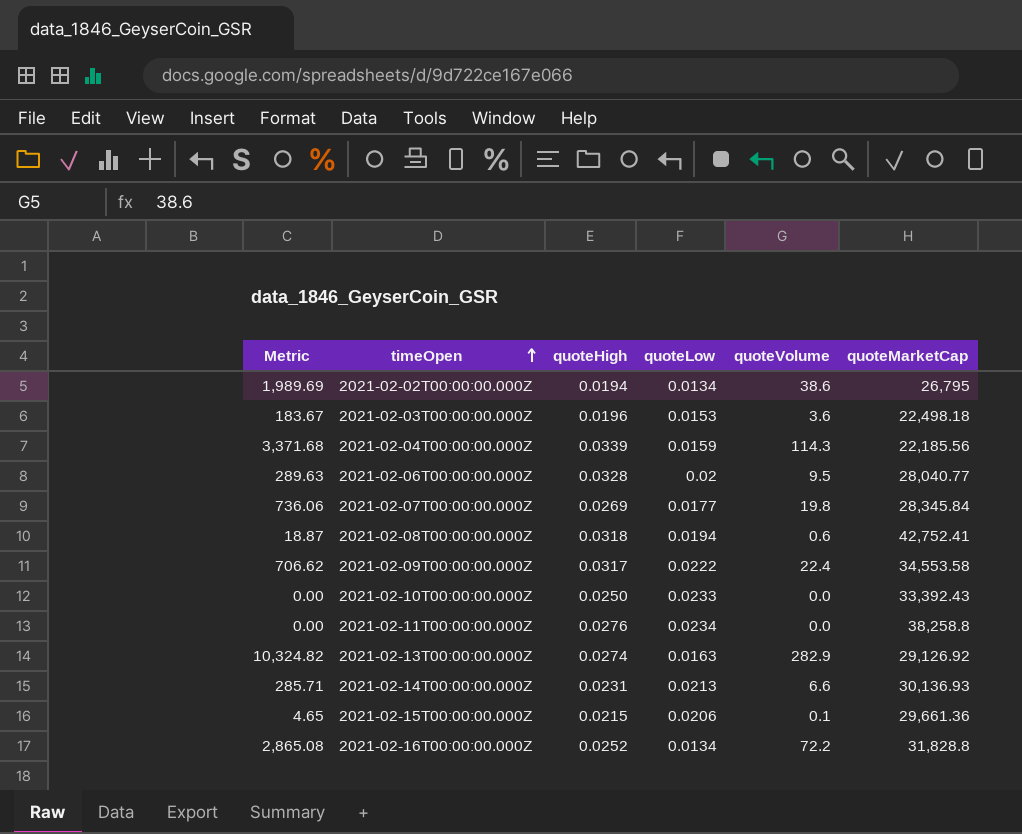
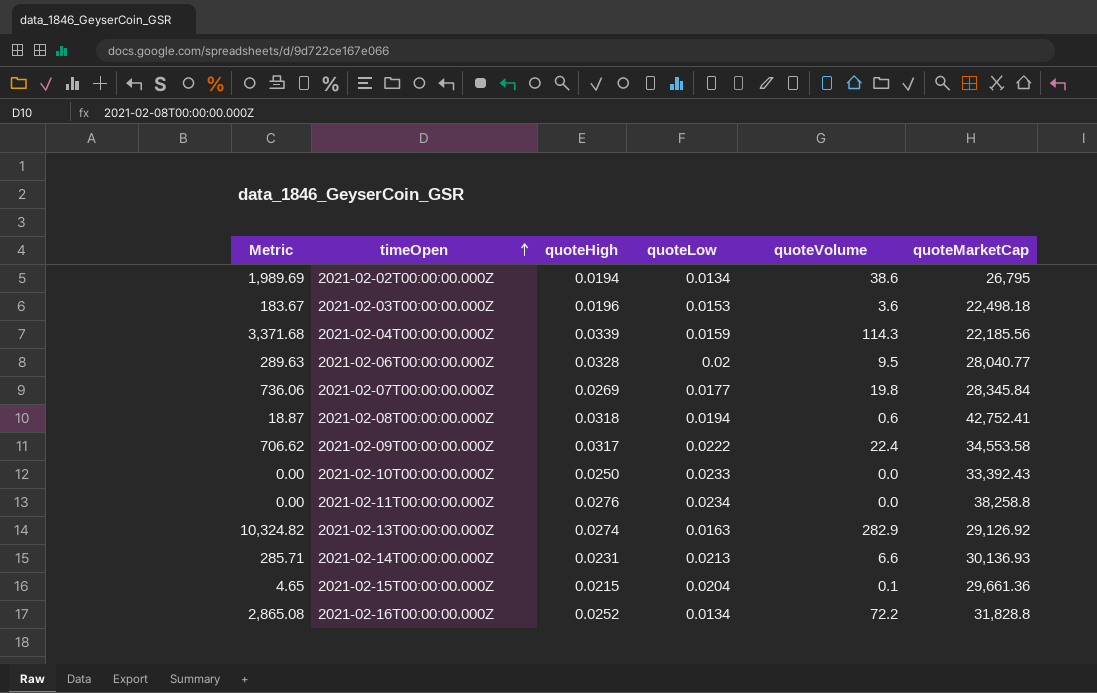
2021-02-15T00:00:00.000Z | quoteLow: 0.0206 -> 0.0204

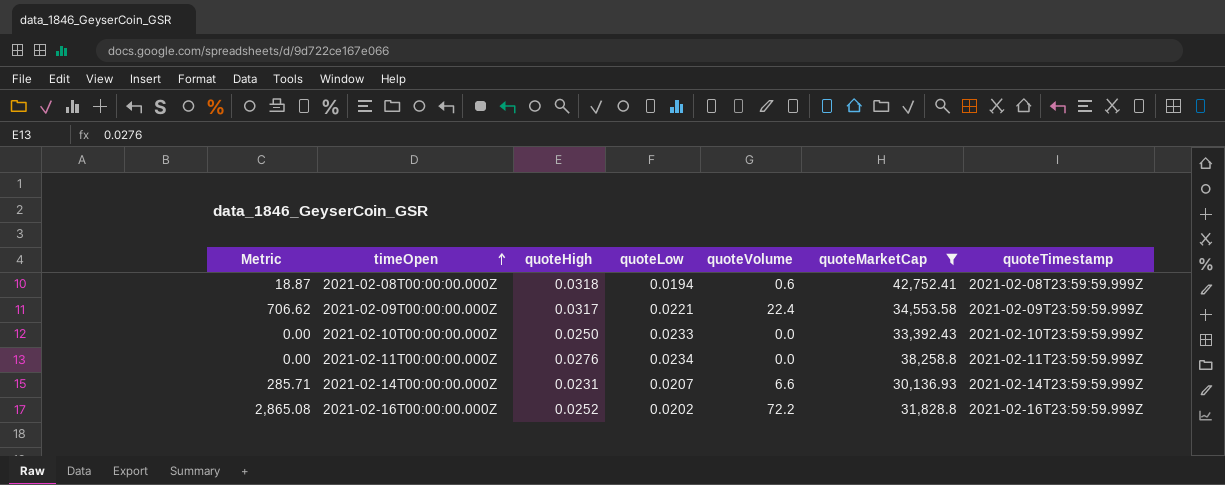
filter: none -> quoteMarketCap >= 30,136.93
column quoteTimestamp | position: none -> 7
2021-02-09T00:00:00.000Z | quoteLow: 0.0222 -> 0.0221
2021-02-14T00:00:00.000Z | quoteLow: 0.0213 -> 0.0207
2021-02-16T00:00:00.000Z | quoteLow: 0.0134 -> 0.0202

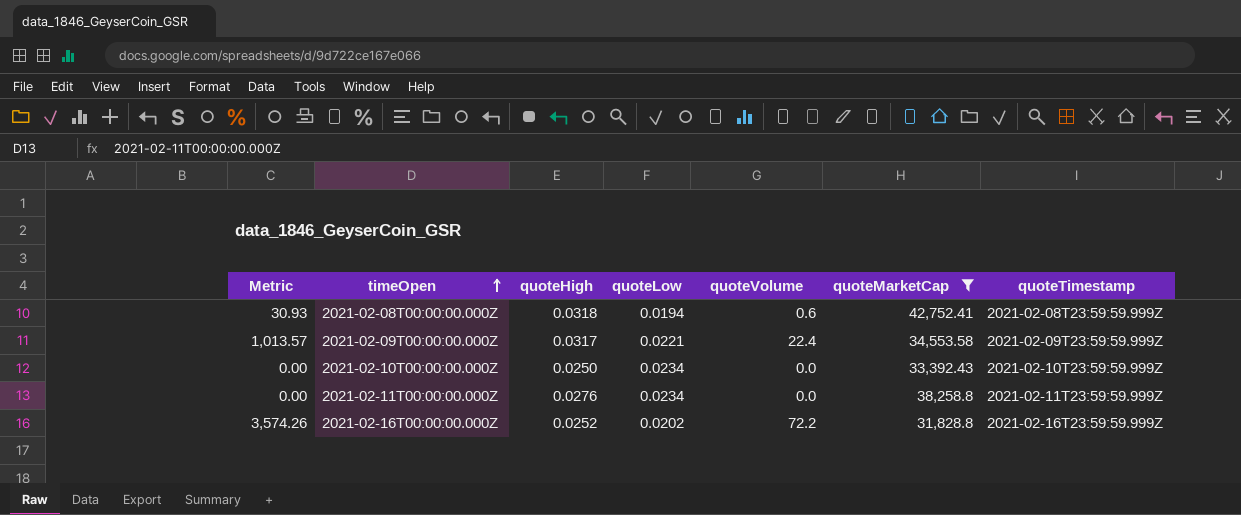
column Metric | formula: [quoteVolume] / [quoteHigh] -> [quoteVolume] / [quoteLow]
row 2021-02-14T00:00:00.000Z: 285.71 | 0.0231 | 0.0207 | 6.6 | 30,136.93 | 2021-02-14T23:59:59.999Z -> none
2021-02-10T00:00:00.000Z | quoteLow: 0.0233 -> 0.0234

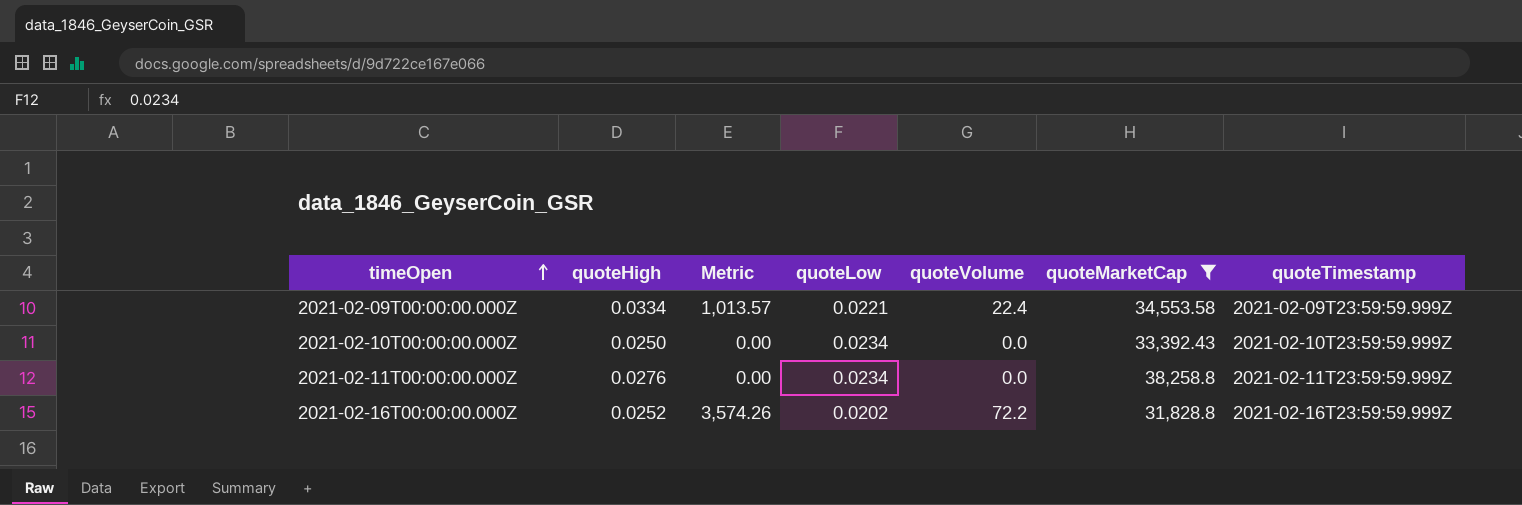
column Metric | position: 1 -> 3
row 2021-02-08T00:00:00.000Z: 30.93 | 0.0318 | 0.0194 | 0.6 | 42,752.41 | 2021-02-08T23:59:59.999Z -> none
2021-02-09T00:00:00.000Z | quoteHigh: 0.0317 -> 0.0334

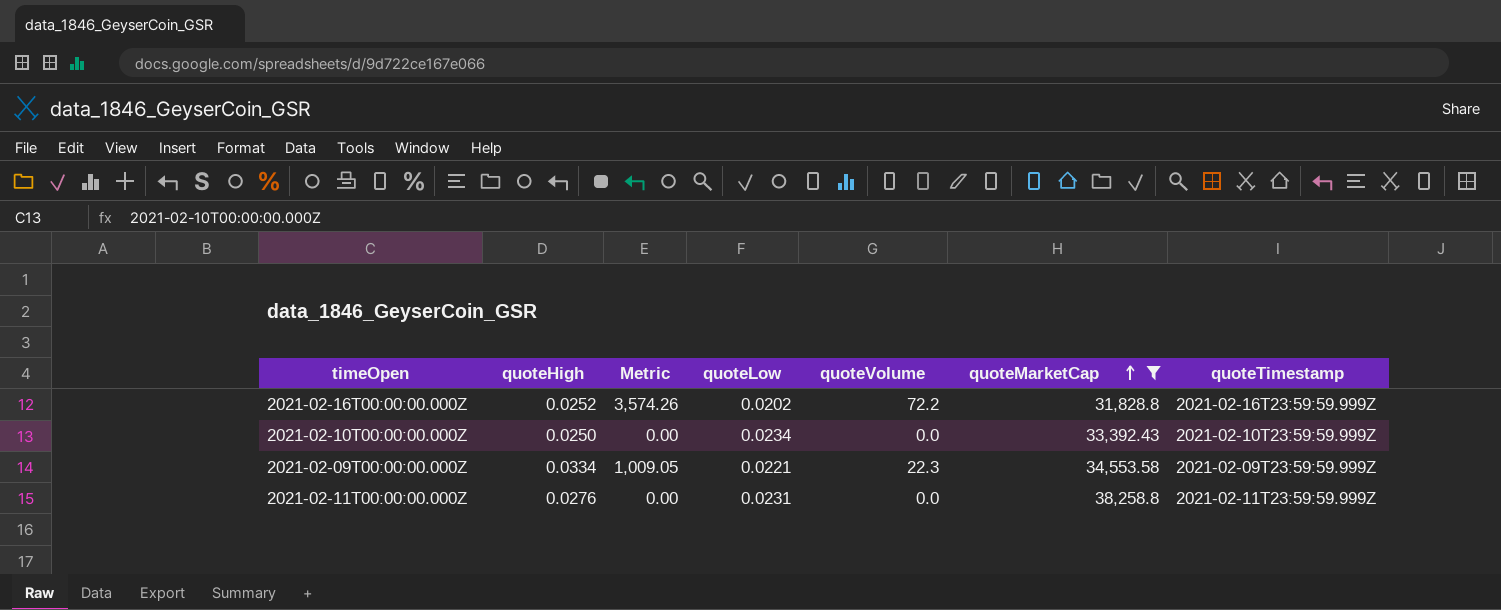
row order: timeOpen ascending -> quoteMarketCap ascending
2021-02-09T00:00:00.000Z | Metric: 1,013.57 -> 1,009.05
2021-02-09T00:00:00.000Z | quoteVolume: 22.4 -> 22.3
2021-02-11T00:00:00.000Z | quoteLow: 0.0234 -> 0.0231

